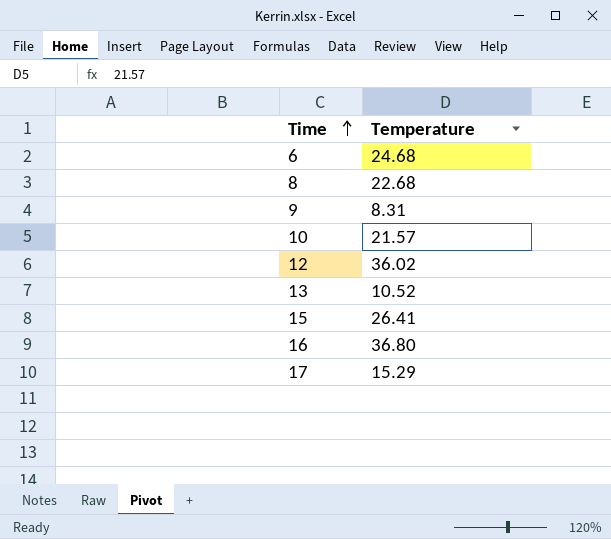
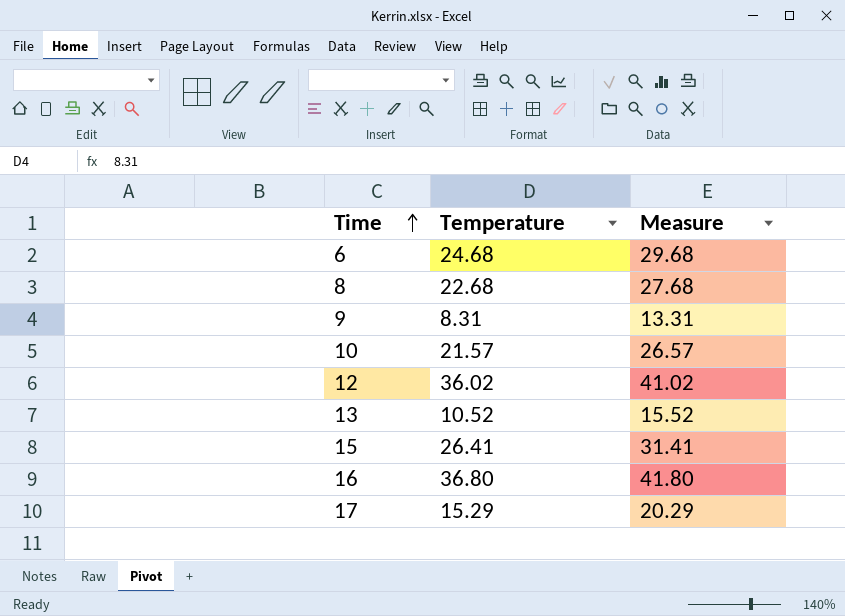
column Measure | formula: none -> [Temperature] + 5

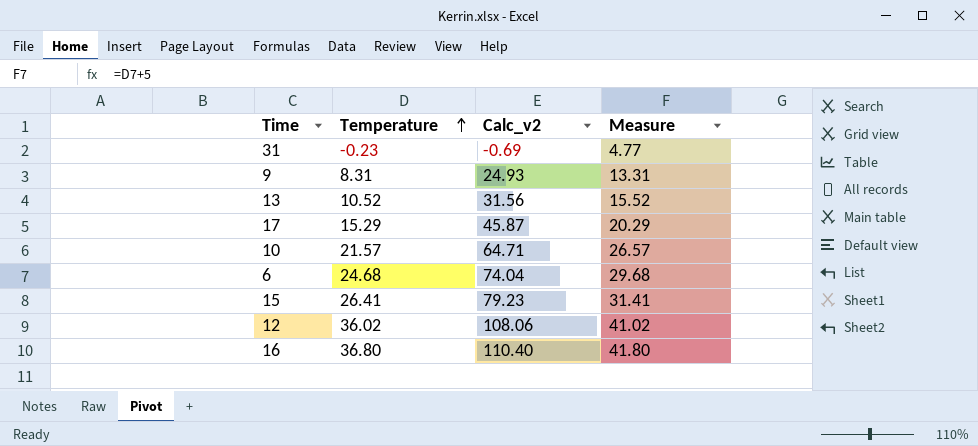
row order: Time ascending -> Temperature ascending
column Calc_v2 | formula: none -> [Temperature] * 3
row 8: 22.68 | 27.68 -> none
row 31: none -> -0.23 | -0.69 | 4.77

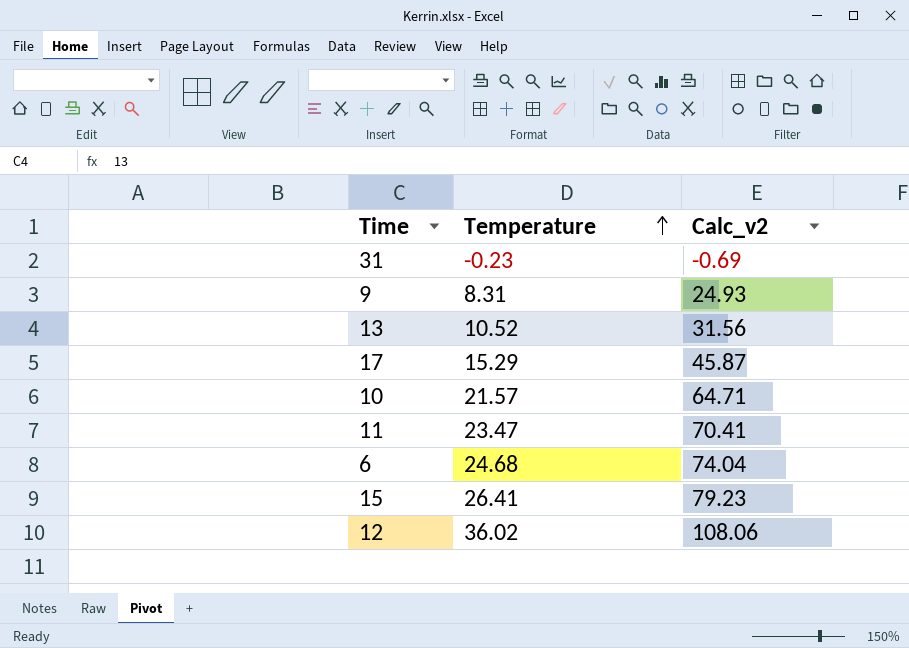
column Measure | formula: [Temperature] + 5 -> none
row 16: 36.80 | 110.40 | 41.80 -> none
row 11: none -> 23.47 | 70.41

